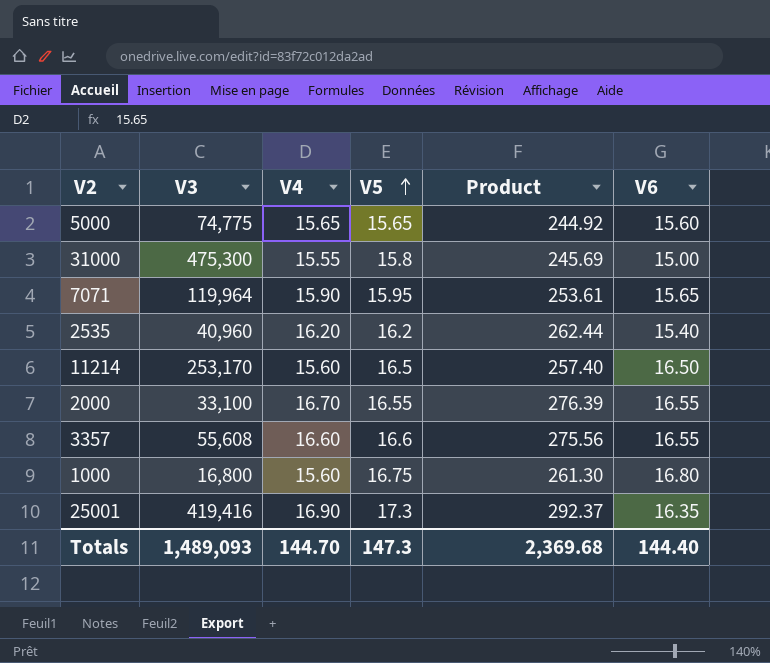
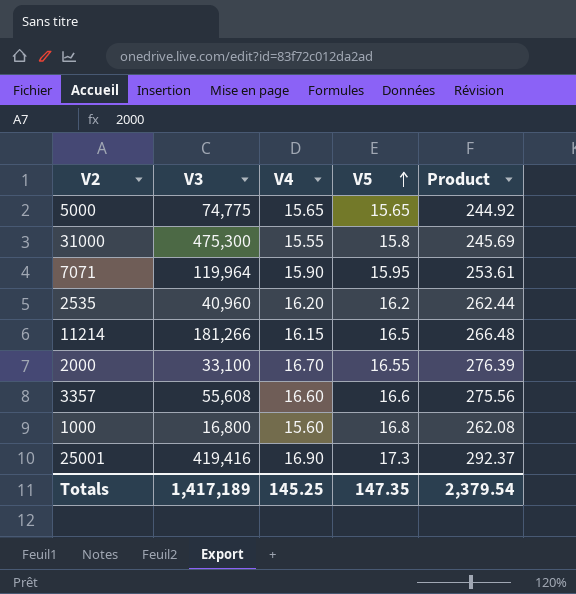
column V6 | position: 6 -> none
11214 | V3: 253,170 -> 181,266
11214 | V4: 15.60 -> 16.15
11214 | Product: 257.40 -> 266.48
1000 | V5: 16.75 -> 16.8
1000 | Product: 261.30 -> 262.08
Totals | V3: 1,489,093 -> 1,417,189
Totals | V4: 144.70 -> 145.25
Totals | V5: 147.3 -> 147.35
Totals | Product: 2,369.68 -> 2,379.54

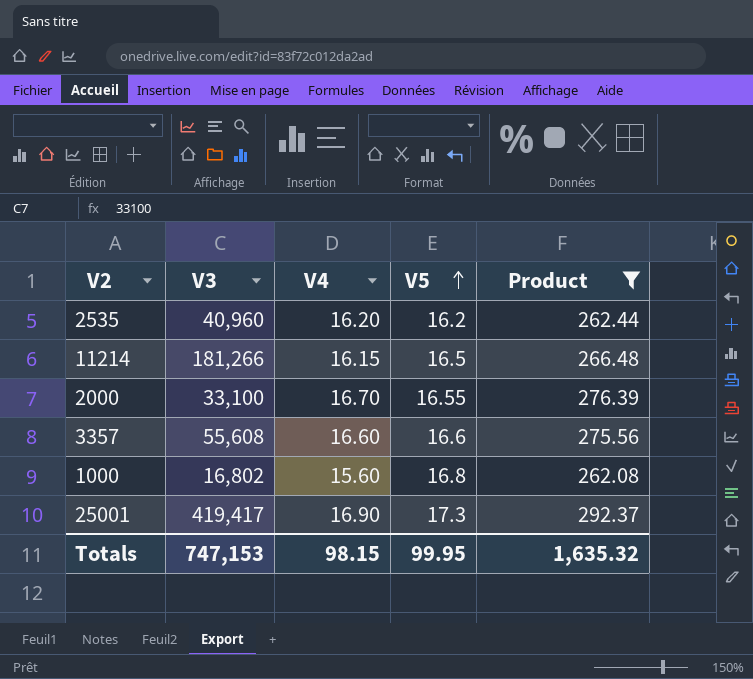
filter: none -> Product >= 262.08
1000 | V3: 16,800 -> 16,802
25001 | V3: 419,416 -> 419,417
Totals | V3: 1,417,189 -> 747,153
Totals | V4: 145.25 -> 98.15
Totals | V5: 147.35 -> 99.95
Totals | Product: 2,379.54 -> 1,635.32

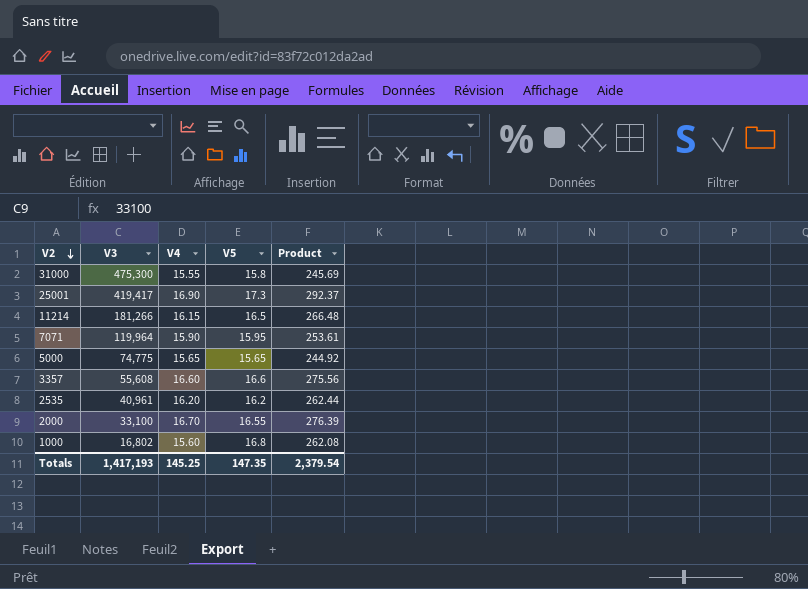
filter: Product >= 262.08 -> none
row order: V5 ascending -> V2 descending
2535 | V3: 40,960 -> 40,961
Totals | V3: 747,153 -> 1,417,193
Totals | V4: 98.15 -> 145.25
Totals | V5: 99.95 -> 147.35
Totals | Product: 1,635.32 -> 2,379.54

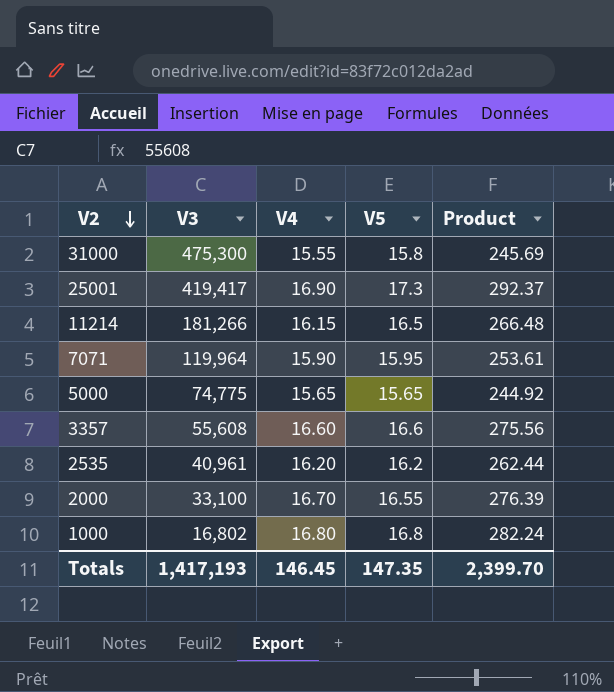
1000 | V4: 15.60 -> 16.80
1000 | Product: 262.08 -> 282.24
Totals | V4: 145.25 -> 146.45
Totals | Product: 2,379.54 -> 2,399.70

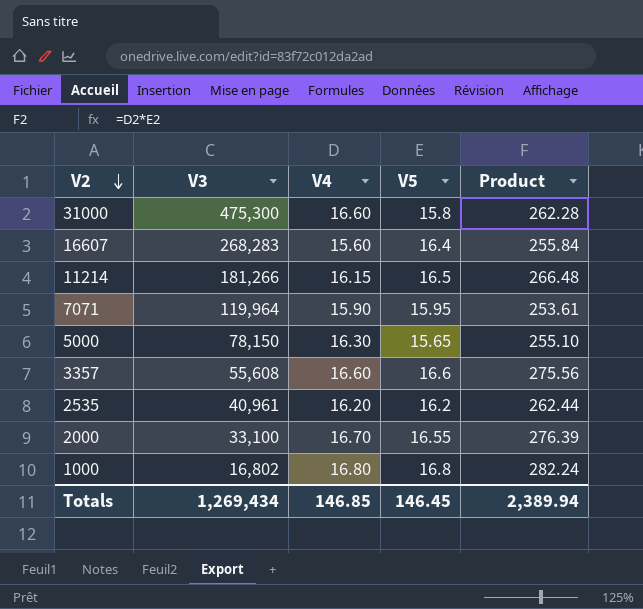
row 25001: 419,417 | 16.90 | 17.3 | 292.37 -> none
31000 | V4: 15.55 -> 16.60
31000 | Product: 245.69 -> 262.28
row 16607: none -> 268,283 | 15.60 | 16.4 | 255.84
5000 | V3: 74,775 -> 78,150
5000 | V4: 15.65 -> 16.30
5000 | Product: 244.92 -> 255.10
Totals | V3: 1,417,193 -> 1,269,434
Totals | V4: 146.45 -> 146.85
Totals | V5: 147.35 -> 146.45
Totals | Product: 2,399.70 -> 2,389.94

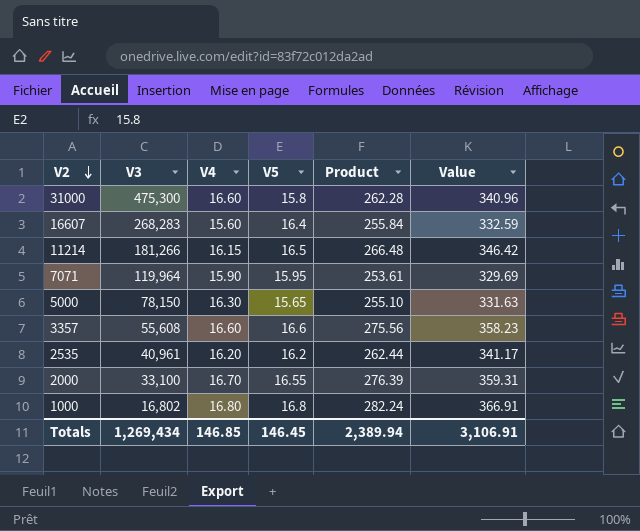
column Value | formula: none -> [Product] * 1.3

